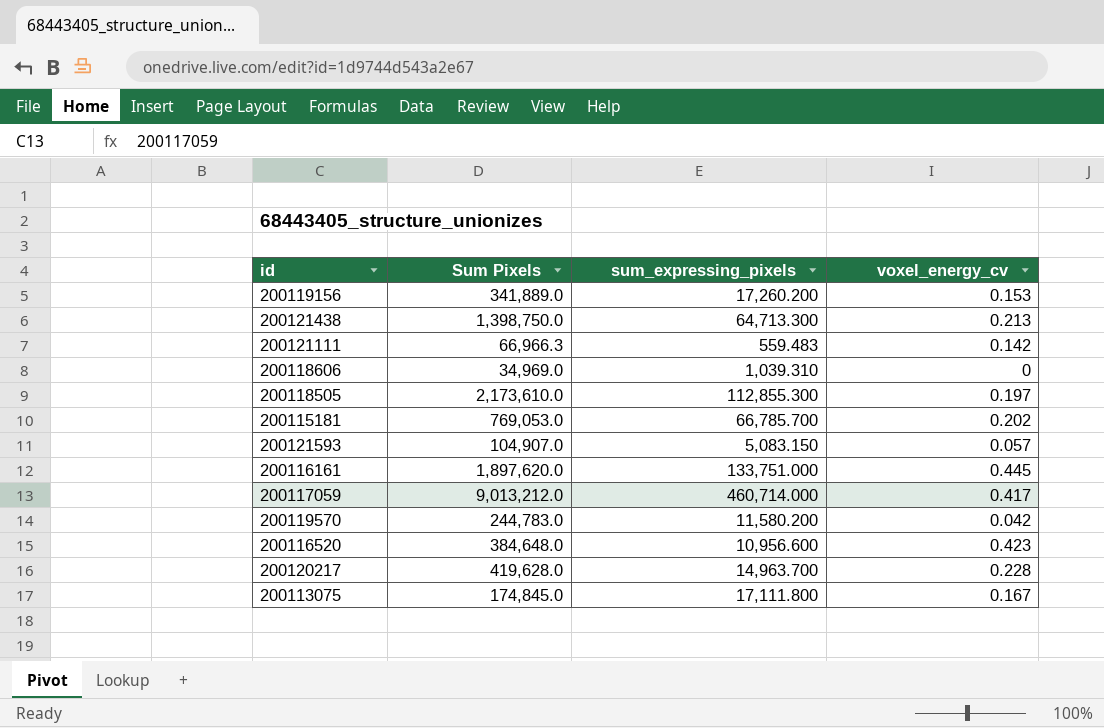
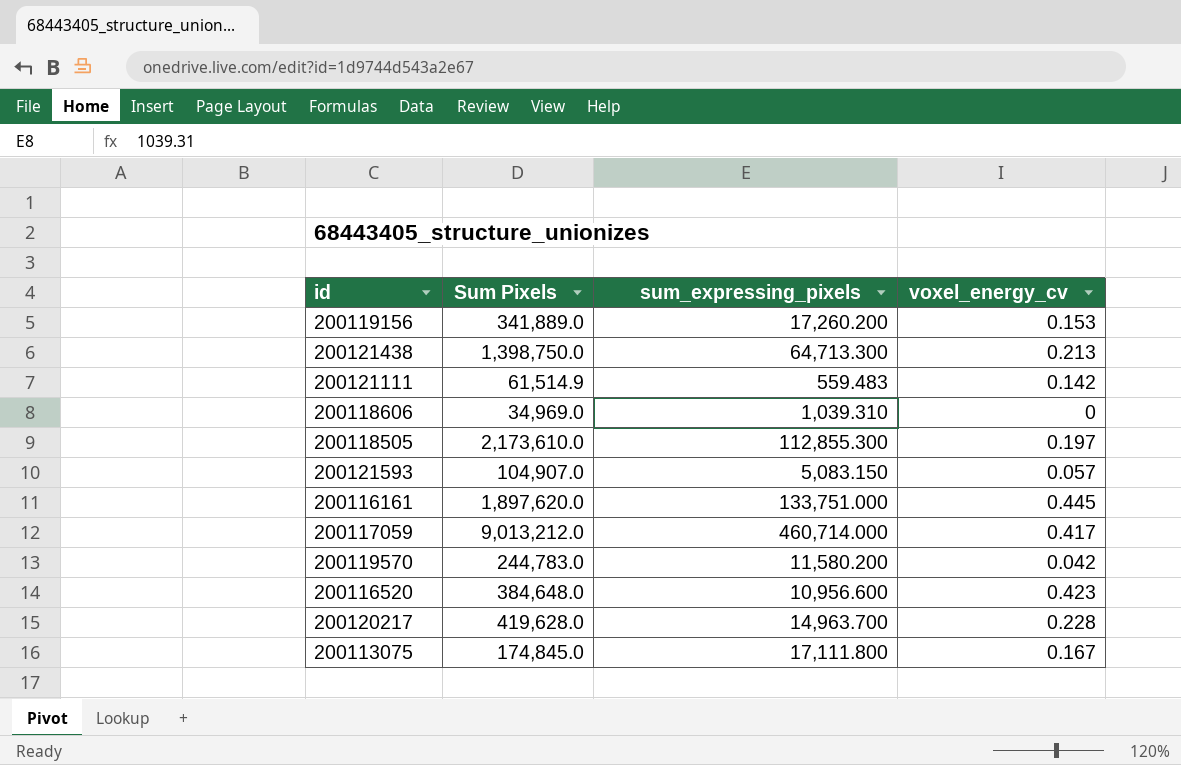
row 200115181: 769,053.0 | 66,785.700 | 0.202 -> none
200121111 | Sum Pixels: 66,966.3 -> 61,514.9

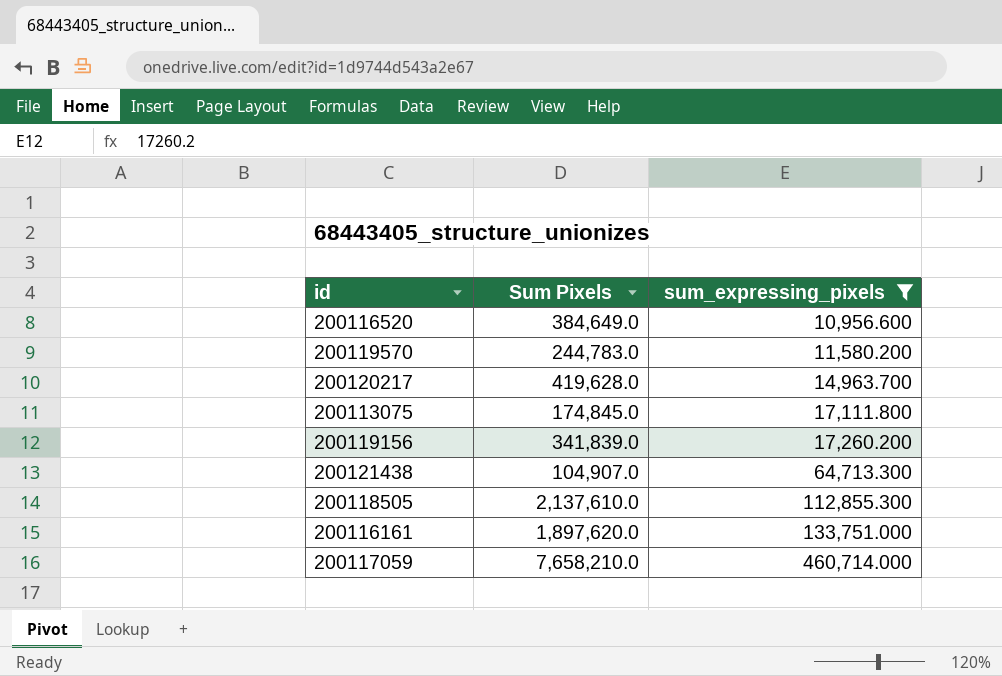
filter: none -> sum_expressing_pixels >= 10,956.600
row order: none -> sum_expressing_pixels ascending
column voxel_energy_cv | position: 4 -> none
200116520 | Sum Pixels: 384,648.0 -> 384,649.0
200119156 | Sum Pixels: 341,889.0 -> 341,839.0
200121438 | Sum Pixels: 1,398,750.0 -> 104,907.0
200118505 | Sum Pixels: 2,173,610.0 -> 2,137,610.0
200117059 | Sum Pixels: 9,013,212.0 -> 7,658,210.0

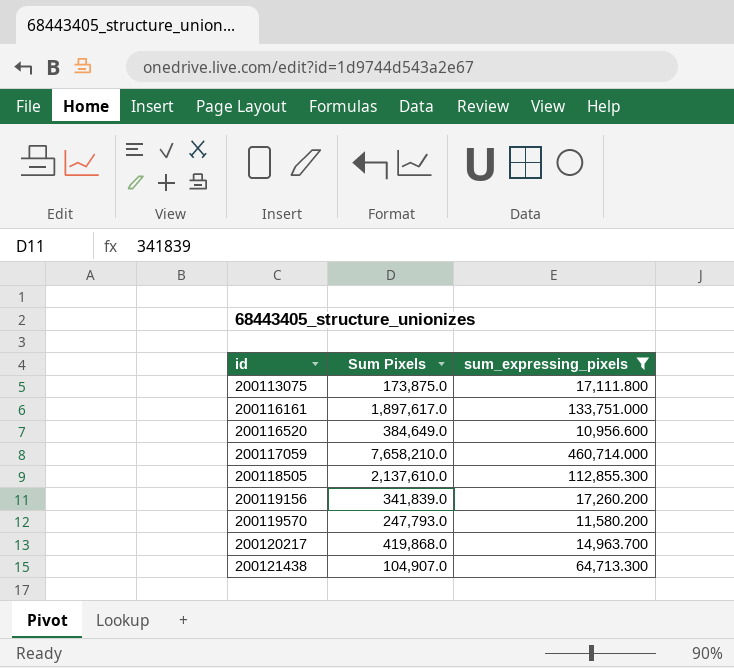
row order: sum_expressing_pixels ascending -> id ascending
200113075 | Sum Pixels: 174,845.0 -> 173,875.0
200116161 | Sum Pixels: 1,897,620.0 -> 1,897,617.0
200119570 | Sum Pixels: 244,783.0 -> 247,793.0
200120217 | Sum Pixels: 419,628.0 -> 419,868.0

